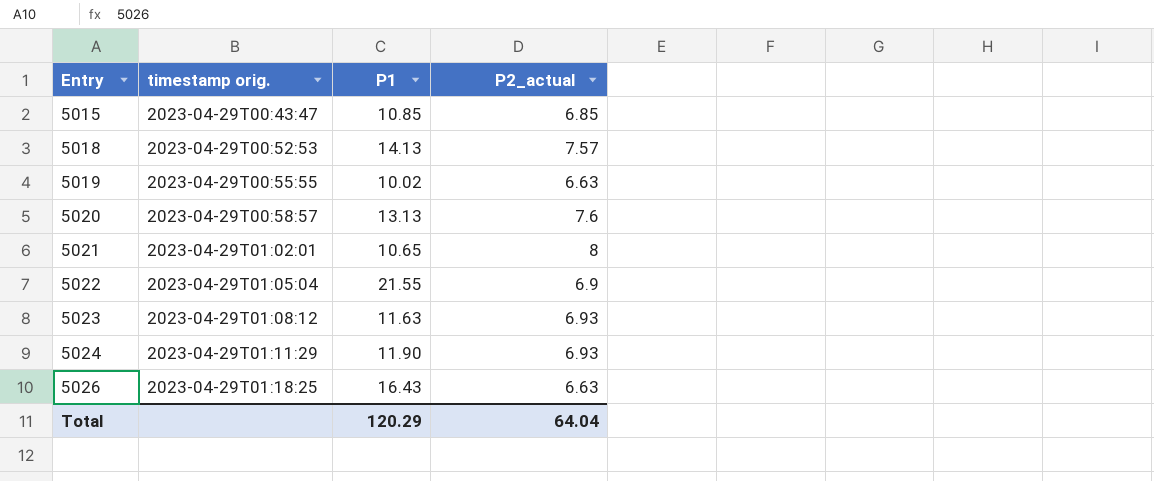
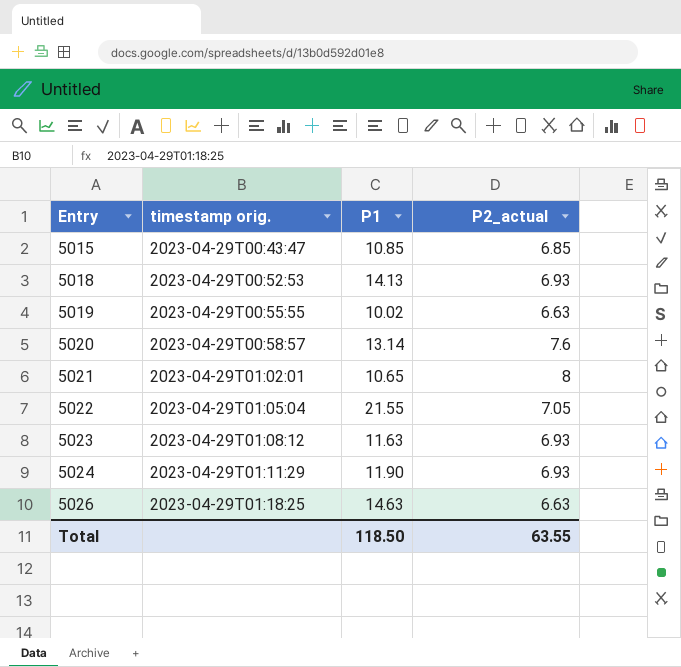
5018 | P2_actual: 7.57 -> 6.93
5020 | P1: 13.13 -> 13.14
5022 | P2_actual: 6.9 -> 7.05
5026 | P1: 16.43 -> 14.63
Total | P1: 120.29 -> 118.50
Total | P2_actual: 64.04 -> 63.55

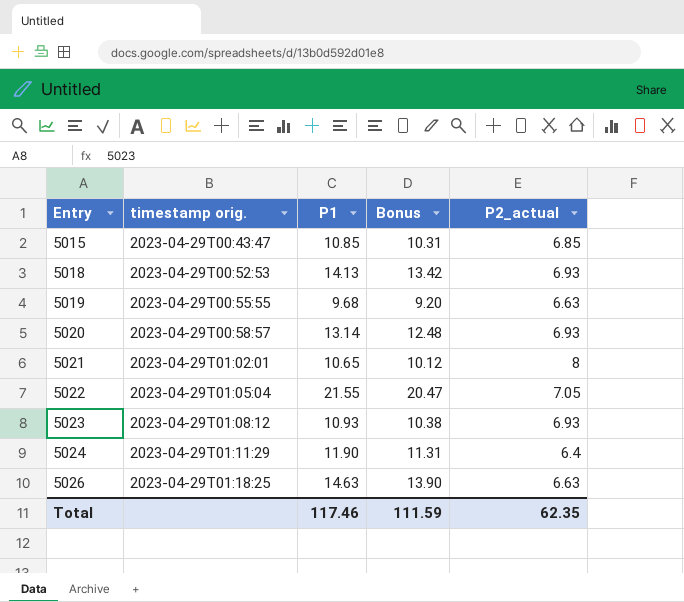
column Bonus | formula: none -> [P1] * 0.95
5019 | P1: 10.02 -> 9.68
5020 | P2_actual: 7.6 -> 6.93
5023 | P1: 11.63 -> 10.93
5024 | P2_actual: 6.93 -> 6.4
Total | P1: 118.50 -> 117.46
Total | P2_actual: 63.55 -> 62.35

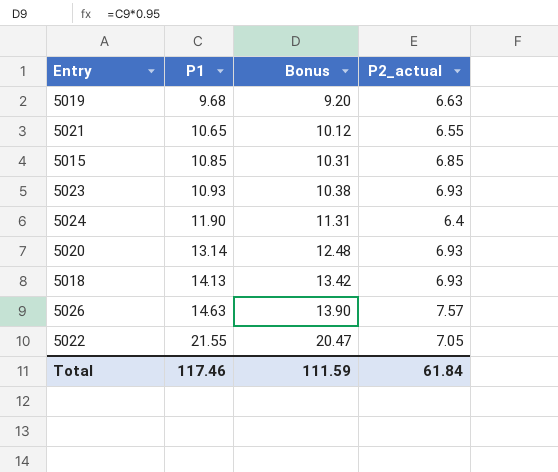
row order: Entry ascending -> P1 ascending
column timestamp orig. | position: 2 -> none
5021 | P2_actual: 8 -> 6.55
5026 | P2_actual: 6.63 -> 7.57
Total | P2_actual: 62.35 -> 61.84

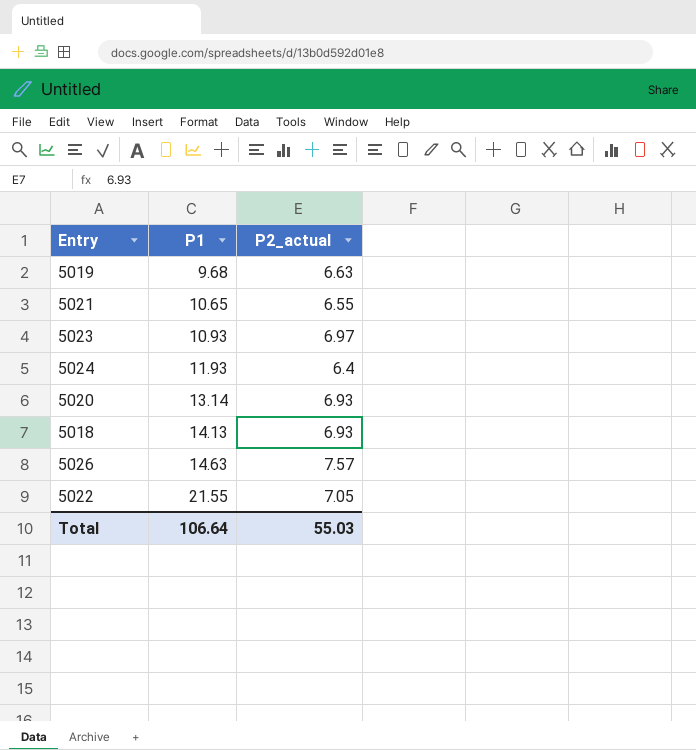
column Bonus | formula: [P1] * 0.95 -> none
row 5015: 10.85 | 10.31 | 6.85 -> none
5023 | P2_actual: 6.93 -> 6.97
5024 | P1: 11.90 -> 11.93
Total | P1: 117.46 -> 106.64
Total | P2_actual: 61.84 -> 55.03

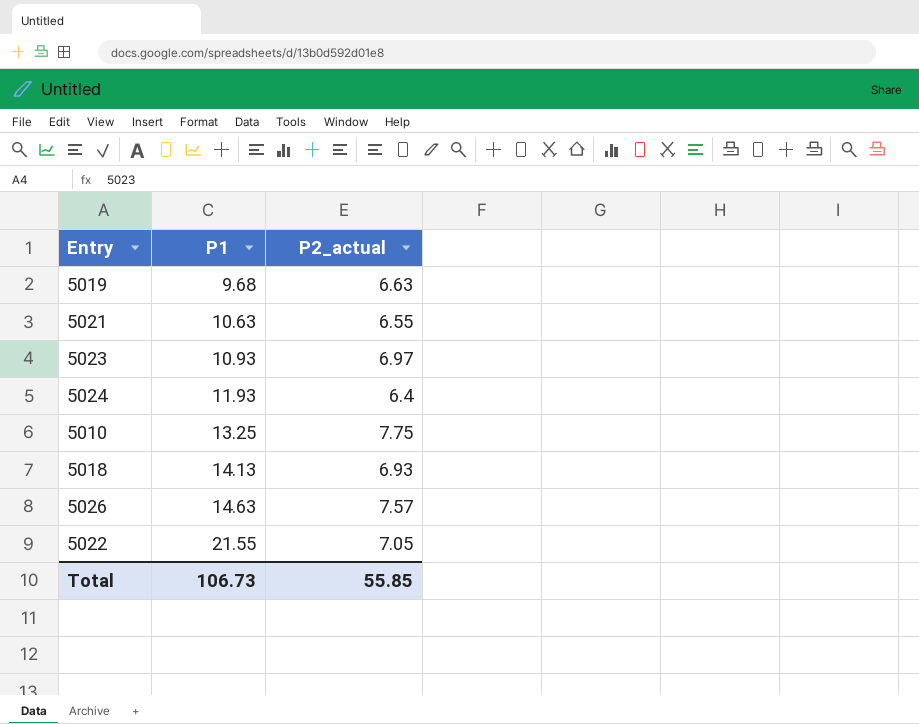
row 5020: 13.14 | 6.93 -> none
5021 | P1: 10.65 -> 10.63
row 5010: none -> 13.25 | 7.75
Total | P1: 106.64 -> 106.73
Total | P2_actual: 55.03 -> 55.85

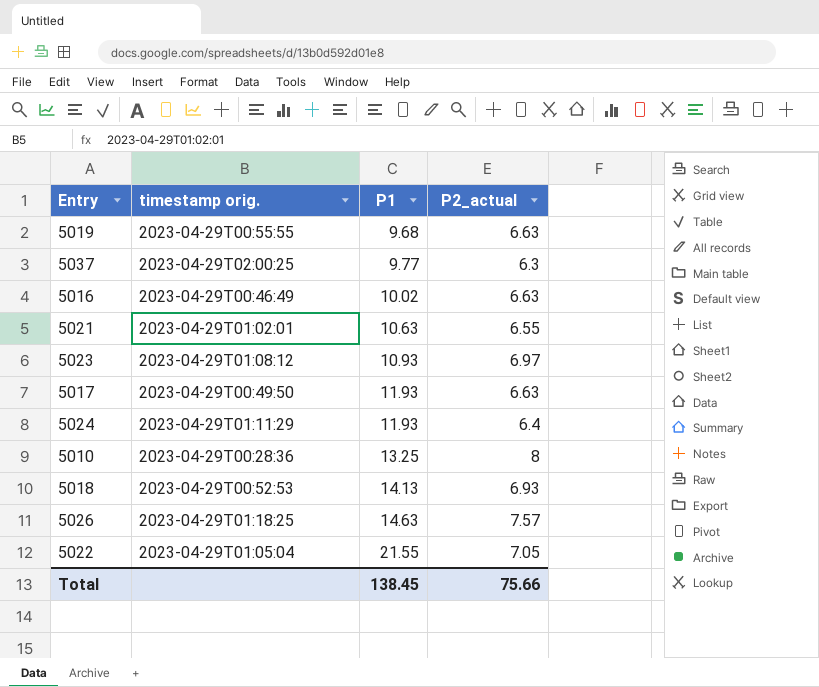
column timestamp orig. | position: none -> 2
row 5037: none -> 2023-04-29T02:00:25 | 9.77 | 6.3
row 5016: none -> 2023-04-29T00:46:49 | 10.02 | 6.63
row 5017: none -> 2023-04-29T00:49:50 | 11.93 | 6.63
5010 | P2_actual: 7.75 -> 8
Total | P1: 106.73 -> 138.45
Total | P2_actual: 55.85 -> 75.66

